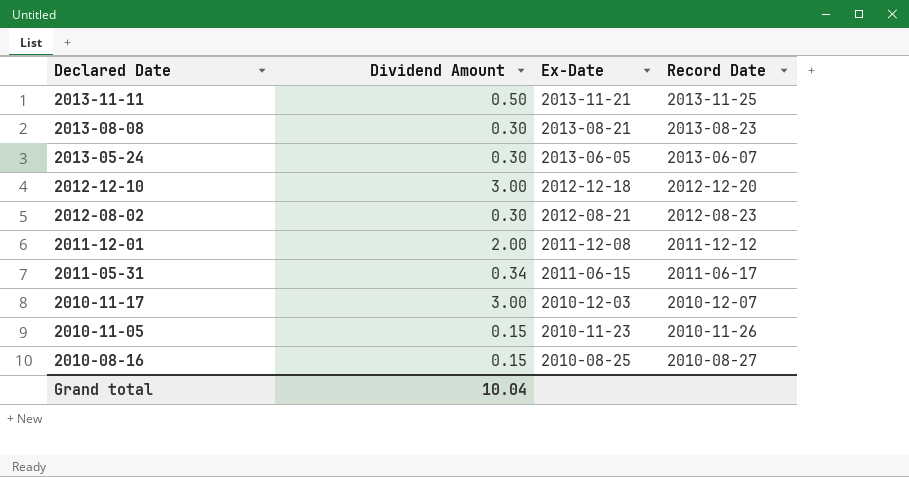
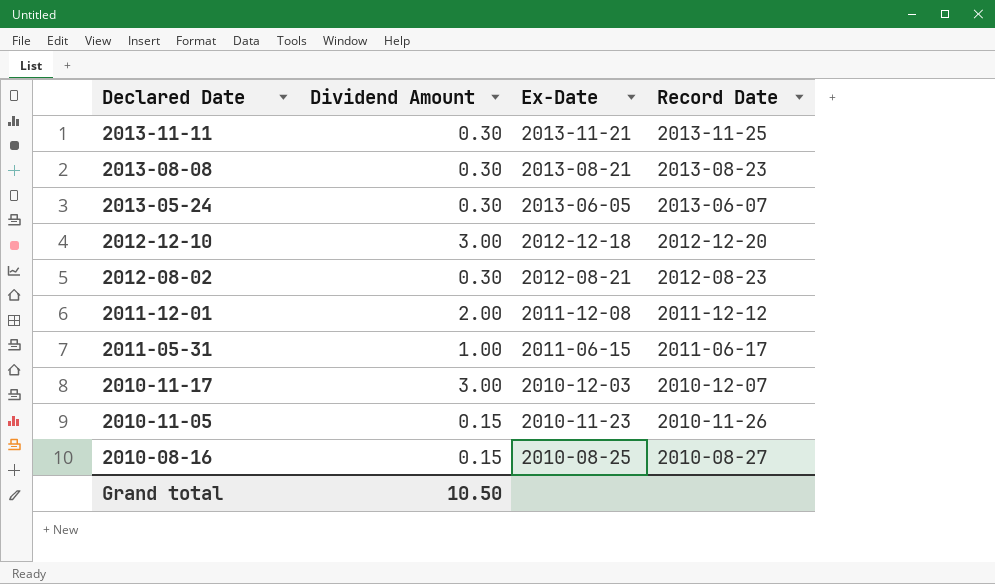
2013-11-11 | Dividend Amount: 0.50 -> 0.30
2011-05-31 | Dividend Amount: 0.34 -> 1.00
Grand total | Dividend Amount: 10.04 -> 10.50

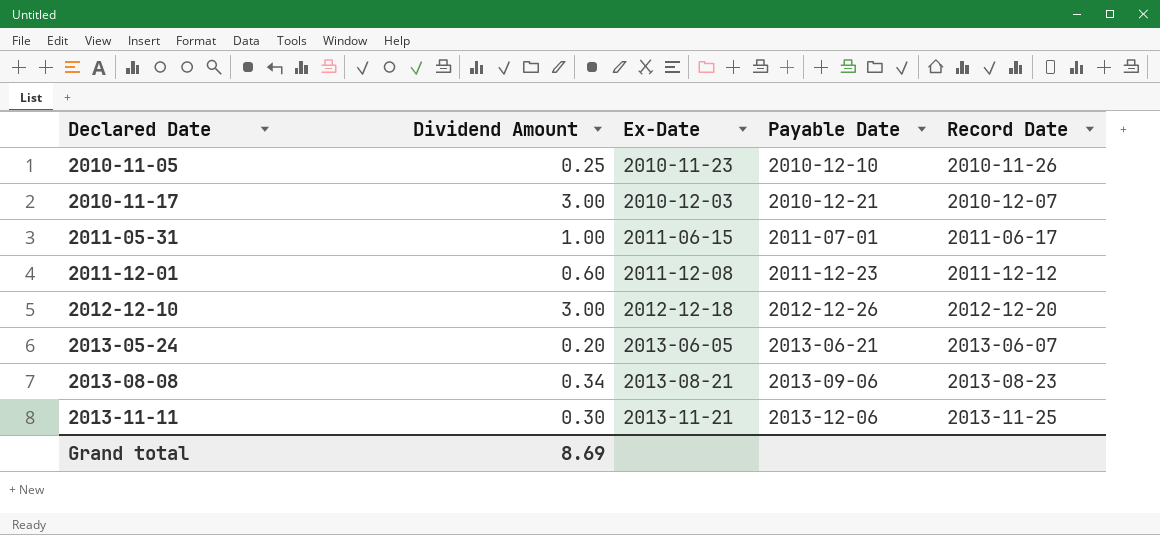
row order: Declared Date descending -> Declared Date ascending
column Payable Date | position: none -> 4
row 2012-08-02: 0.30 | 2012-08-21 | 2012-08-23 -> none
row 2010-08-16: 0.15 | 2010-08-25 | 2010-08-27 -> none
2010-11-05 | Dividend Amount: 0.15 -> 0.25
2011-12-01 | Dividend Amount: 2.00 -> 0.60
2013-05-24 | Dividend Amount: 0.30 -> 0.20
2013-08-08 | Dividend Amount: 0.30 -> 0.34
Grand total | Dividend Amount: 10.50 -> 8.69

